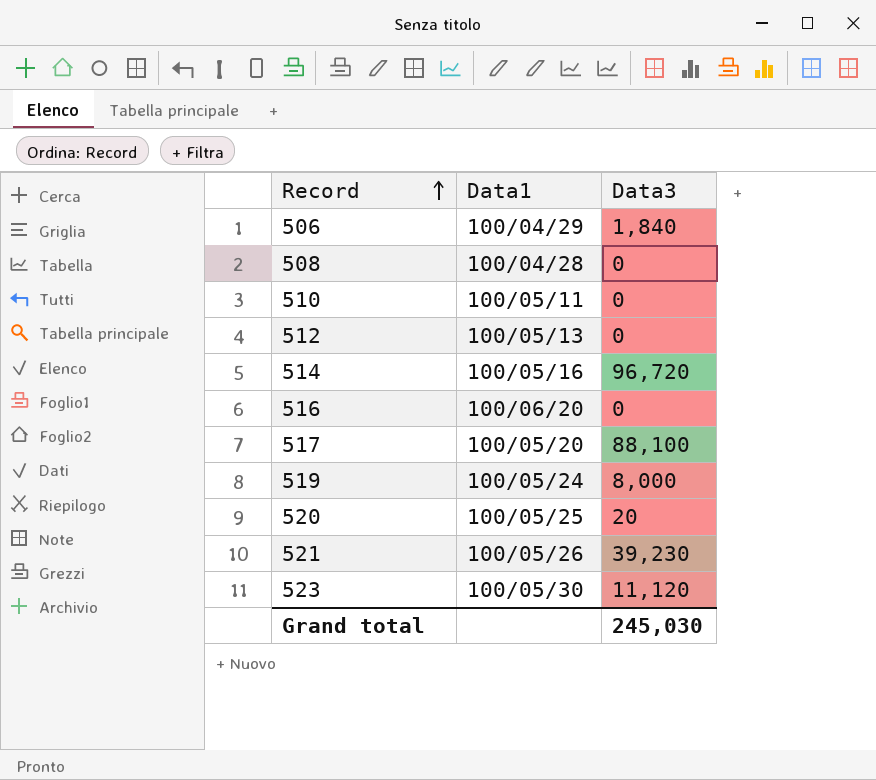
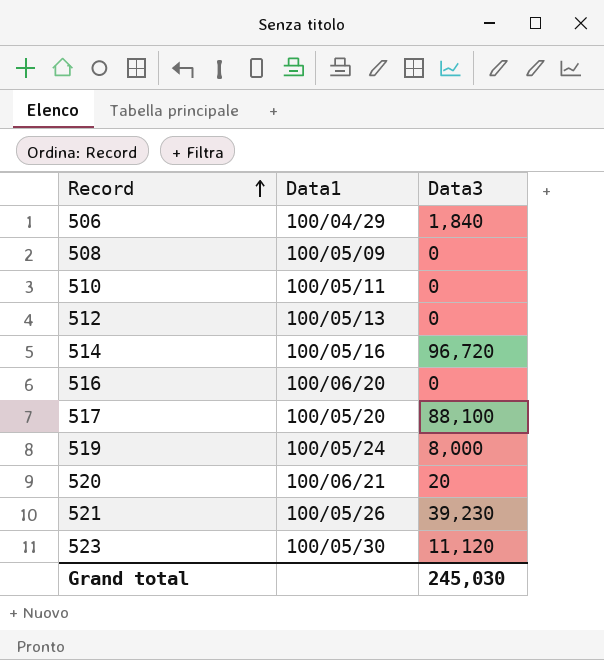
508 | Data1: 100/04/28 -> 100/05/09
520 | Data1: 100/05/25 -> 100/06/21

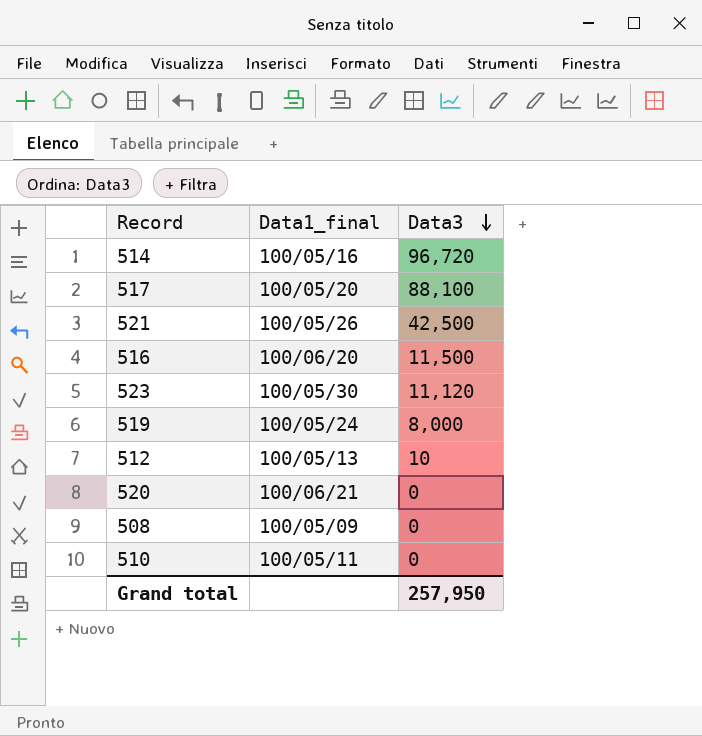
row order: Record ascending -> Data3 descending
column name: Data1 -> Data1_final
row 506: 100/04/29 | 1,840 -> none
521 | Data3: 39,230 -> 42,500
516 | Data3: 0 -> 11,500
512 | Data3: 0 -> 10
520 | Data3: 20 -> 0
Grand total | Data3: 245,030 -> 257,950

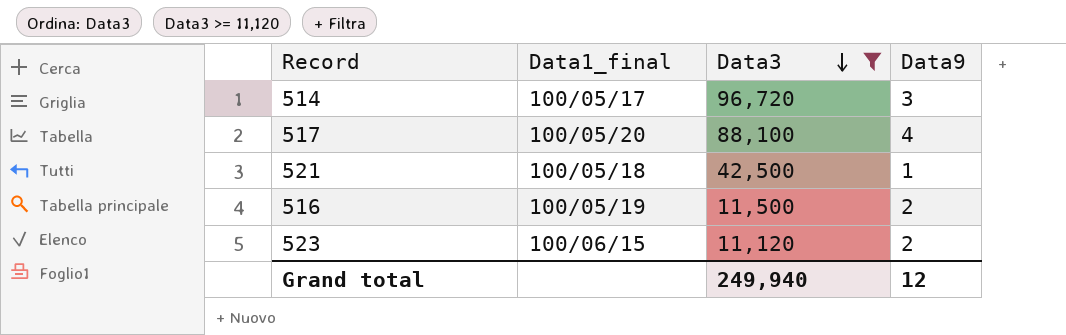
filter: none -> Data3 >= 11,120
column Data9 | position: none -> 4
514 | Data1_final: 100/05/16 -> 100/05/17
521 | Data1_final: 100/05/26 -> 100/05/18
516 | Data1_final: 100/06/20 -> 100/05/19
523 | Data1_final: 100/05/30 -> 100/06/15
Grand total | Data3: 257,950 -> 249,940

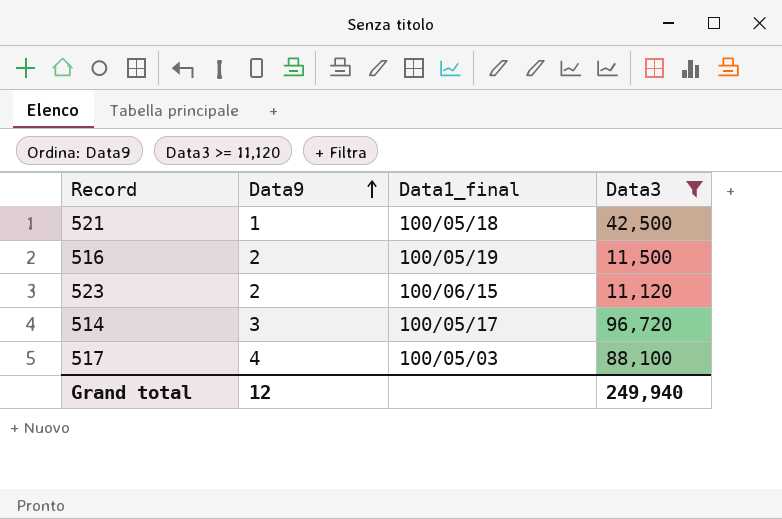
row order: Data3 descending -> Data9 ascending
column Data9 | position: 4 -> 2
517 | Data1_final: 100/05/20 -> 100/05/03

